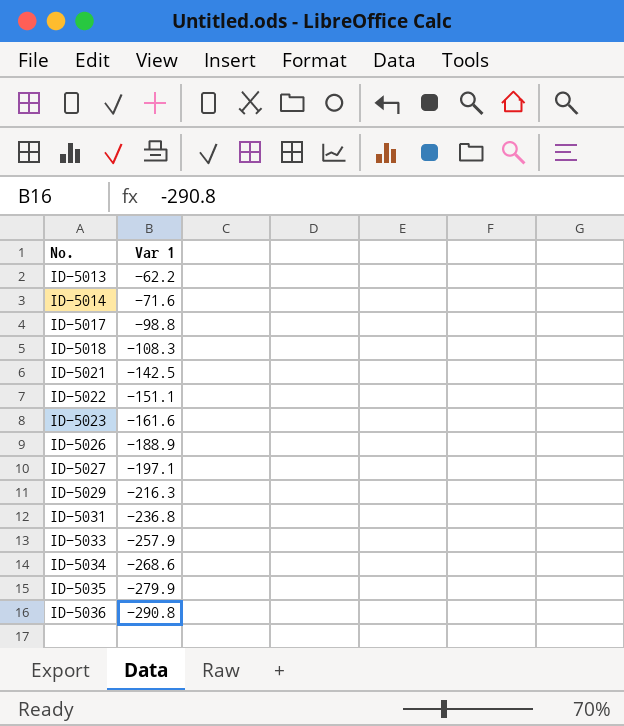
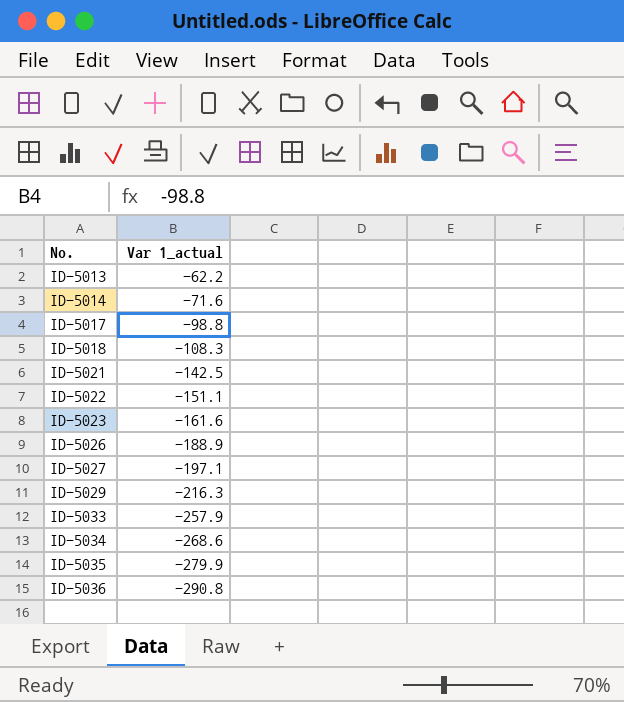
column name: Var 1 -> Var 1_actual
row ID-5031: -236.8 -> none

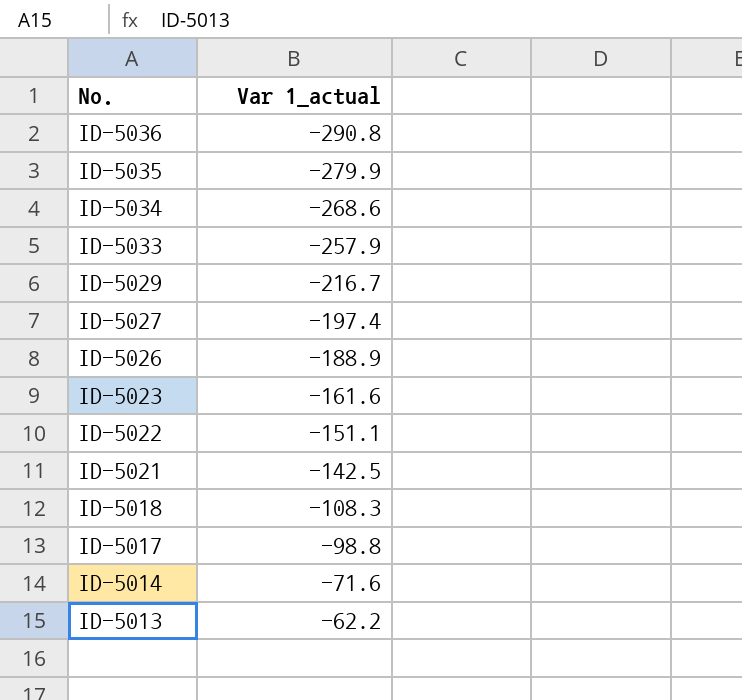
row order: No. ascending -> No. descending
ID-5029 | Var 1_actual: -216.3 -> -216.7
ID-5027 | Var 1_actual: -197.1 -> -197.4

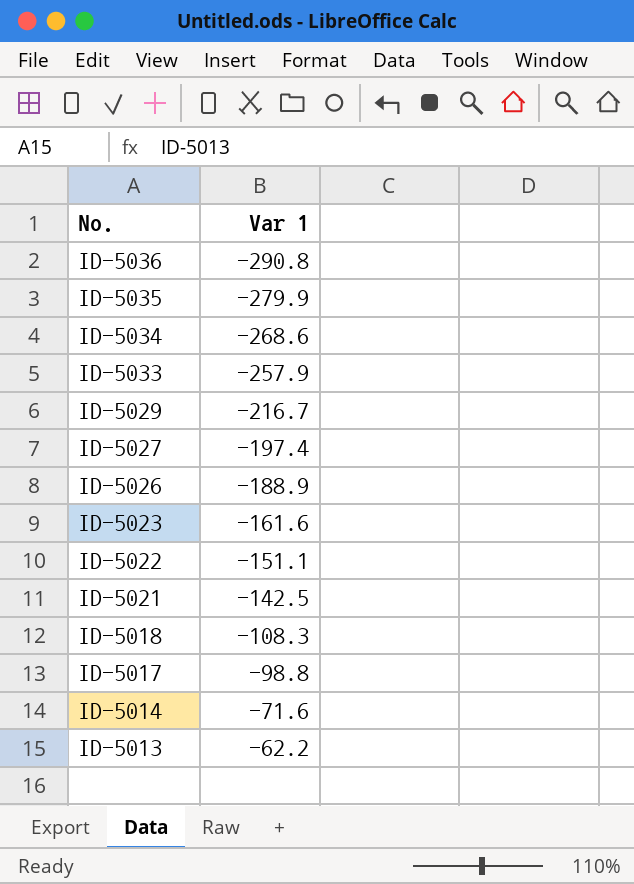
column name: Var 1_actual -> Var 1

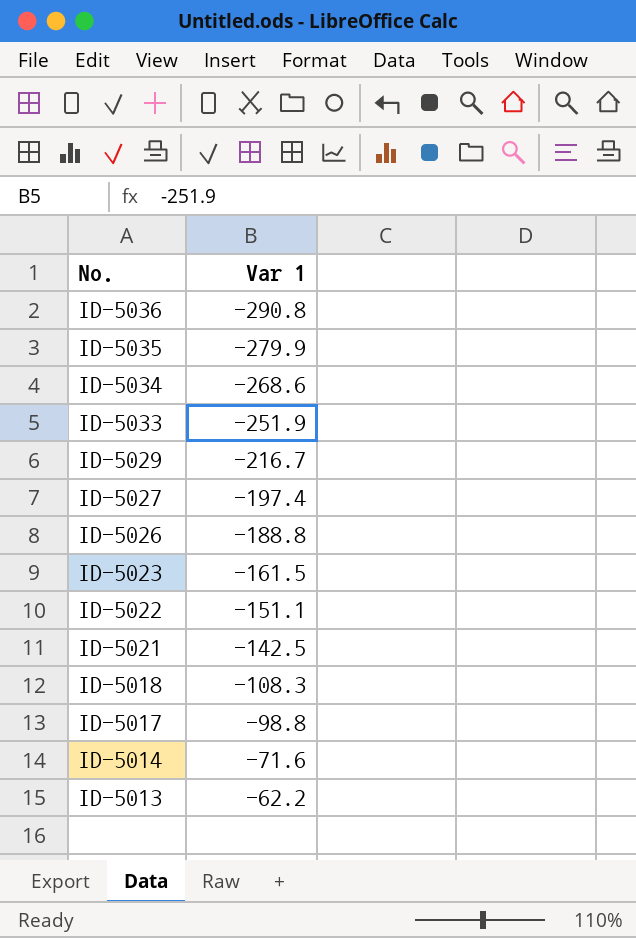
ID-5033 | Var 1: -257.9 -> -251.9
ID-5026 | Var 1: -188.9 -> -188.8
ID-5023 | Var 1: -161.6 -> -161.5

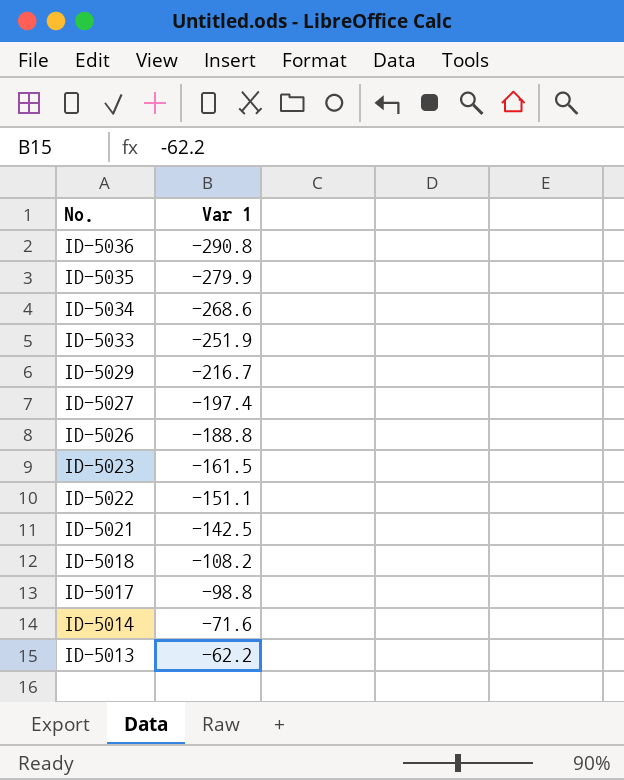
ID-5018 | Var 1: -108.3 -> -108.2

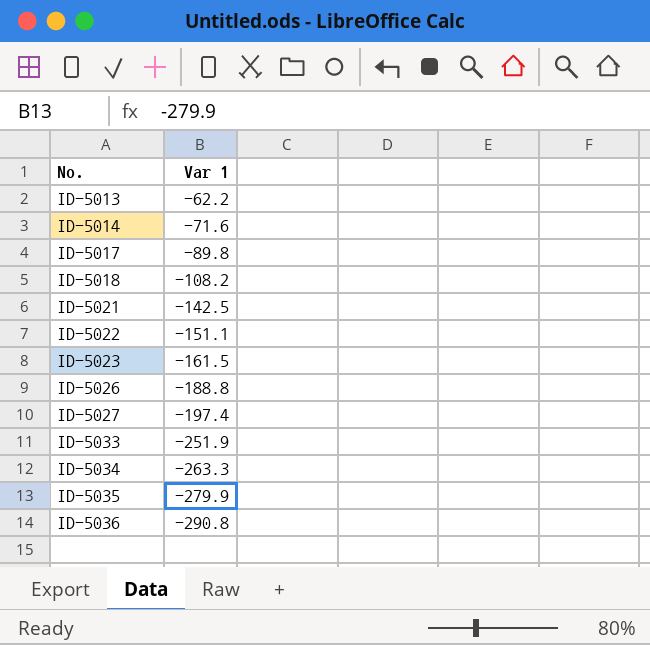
row order: No. descending -> No. ascending
row ID-5029: -216.7 -> none
ID-5017 | Var 1: -98.8 -> -89.8
ID-5034 | Var 1: -268.6 -> -263.3

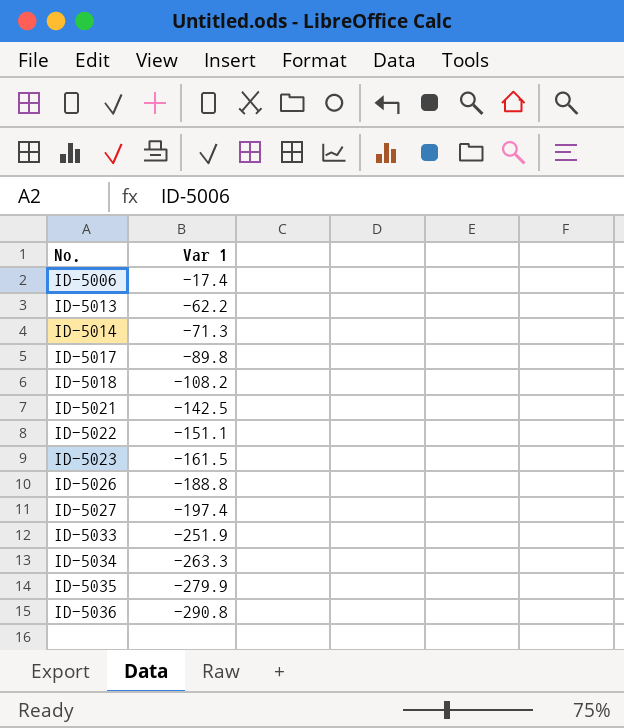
row ID-5006: none -> -17.4
ID-5014 | Var 1: -71.6 -> -71.3

